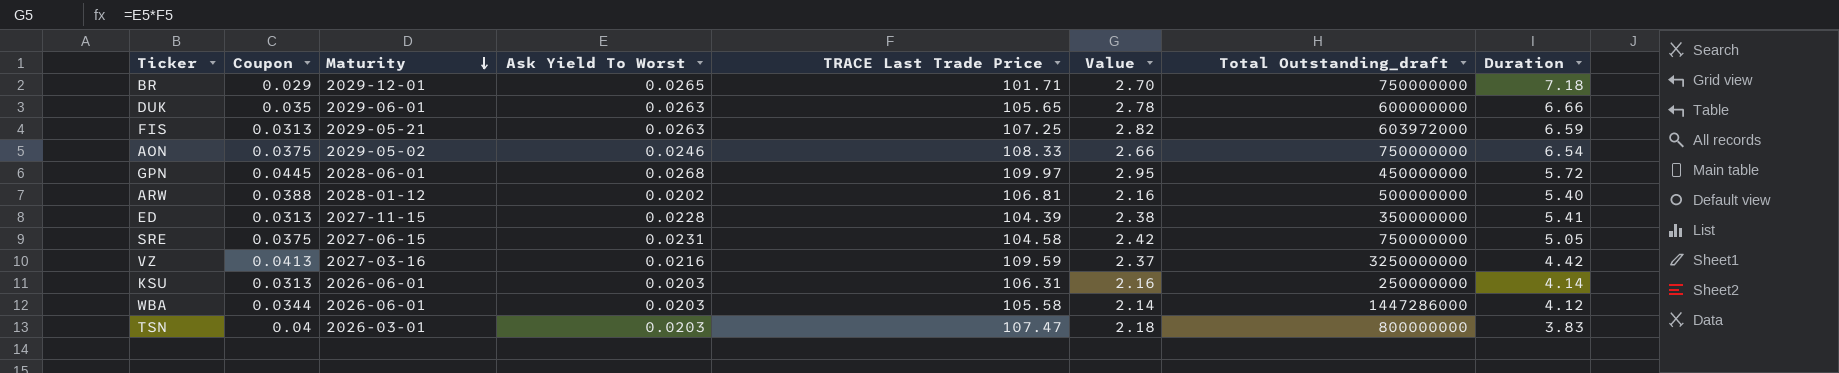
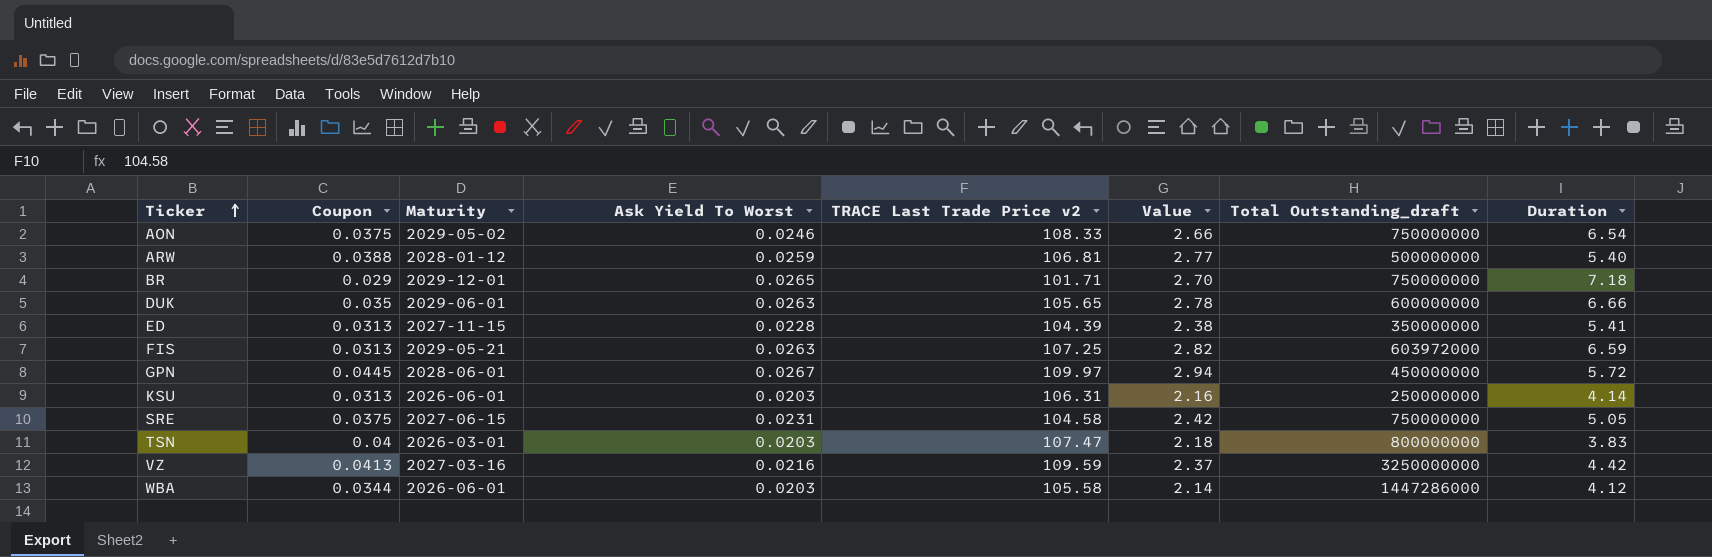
row order: Maturity descending -> Ticker ascending
column name: TRACE Last Trade Price -> TRACE Last Trade Price v2
ARW | Ask Yield To Worst: 0.0202 -> 0.0259
ARW | Value: 2.16 -> 2.77
GPN | Ask Yield To Worst: 0.0268 -> 0.0267
GPN | Value: 2.95 -> 2.94

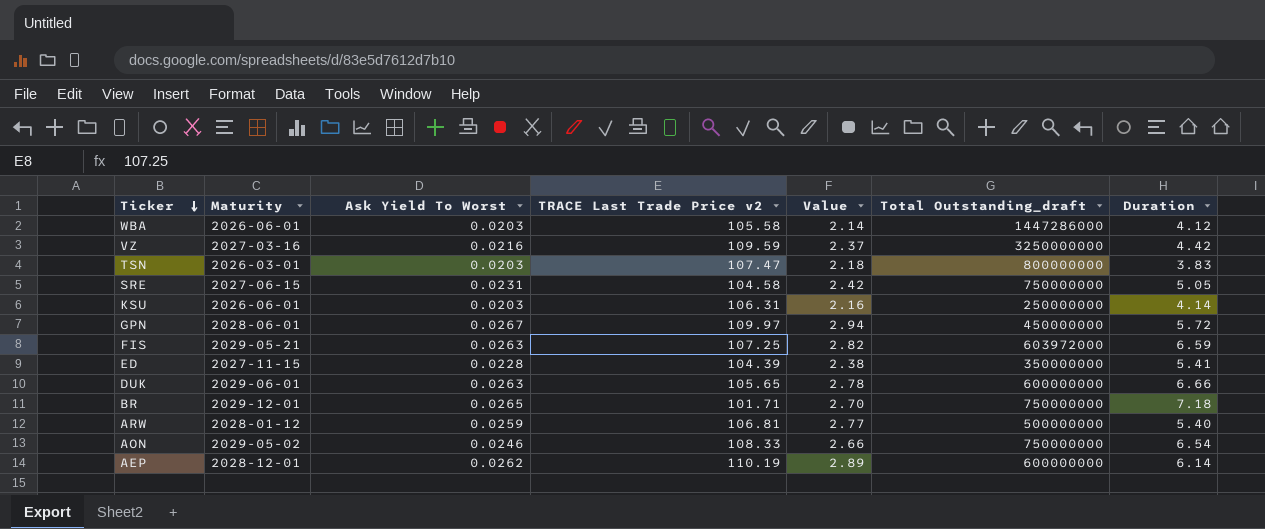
row order: Ticker ascending -> Ticker descending
column Coupon | position: 2 -> none
row AEP: none -> 2028-12-01 | 0.0262 | 110.19 | 2.89 | 600000000 | 6.14

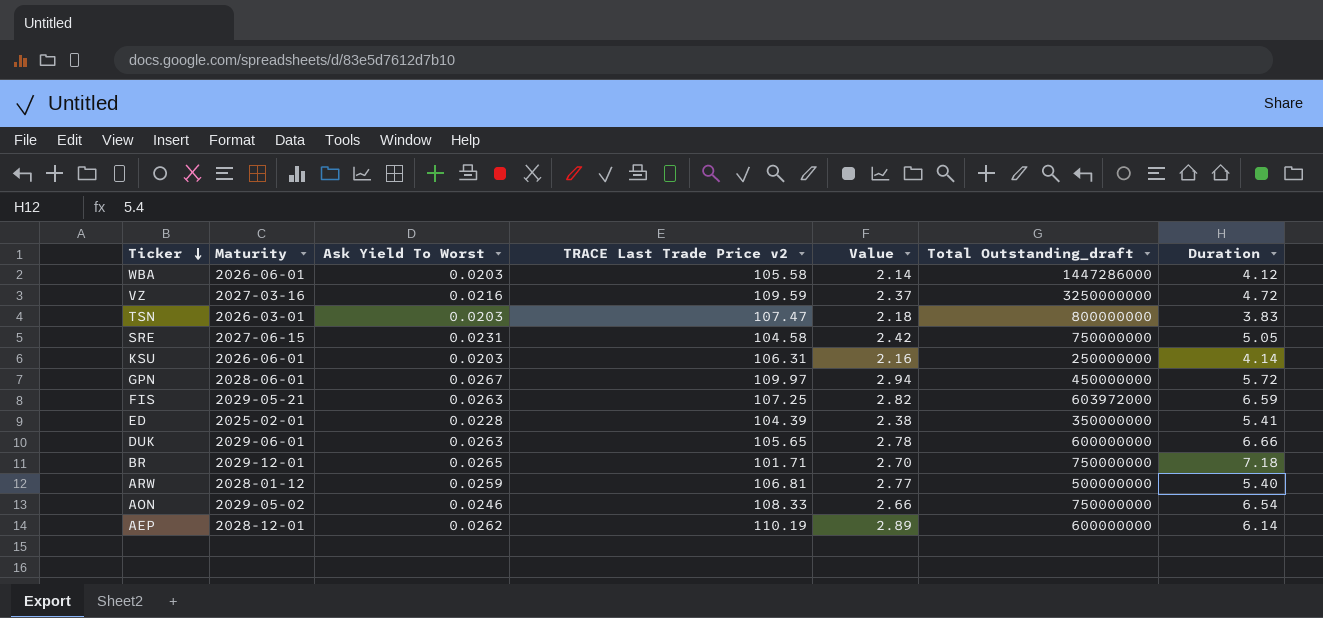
VZ | Duration: 4.42 -> 4.72
ED | Maturity: 2027-11-15 -> 2025-02-01

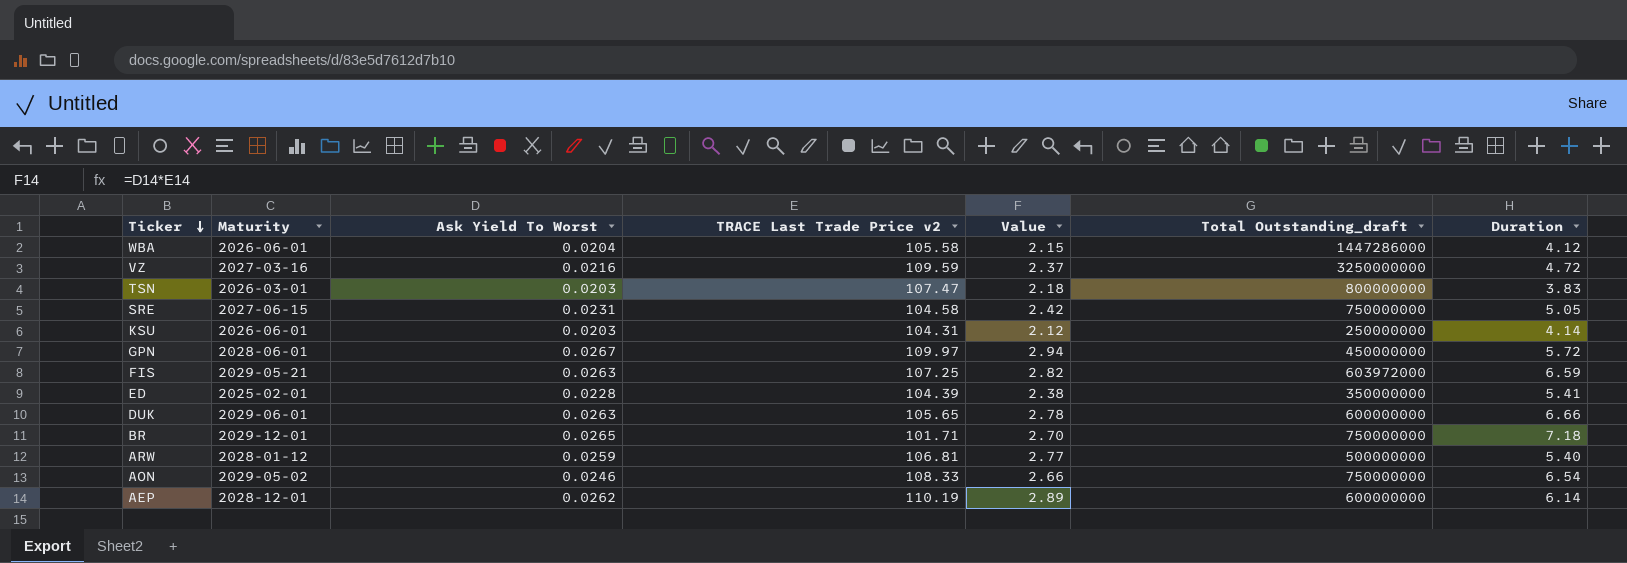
WBA | Ask Yield To Worst: 0.0203 -> 0.0204
WBA | Value: 2.14 -> 2.15
KSU | TRACE Last Trade Price v2: 106.31 -> 104.31
KSU | Value: 2.16 -> 2.12

